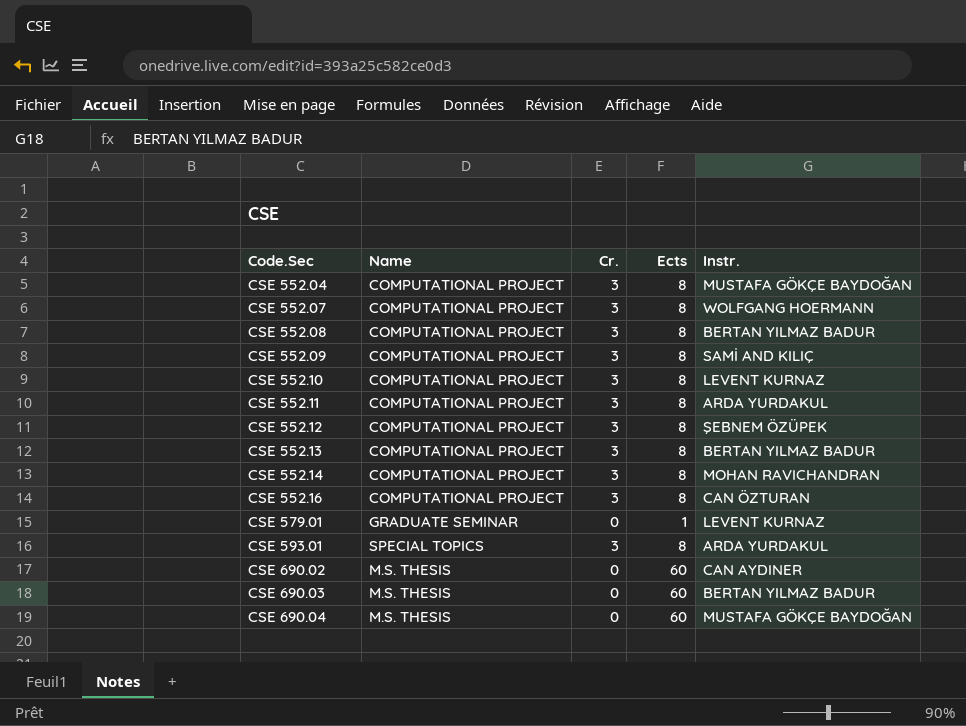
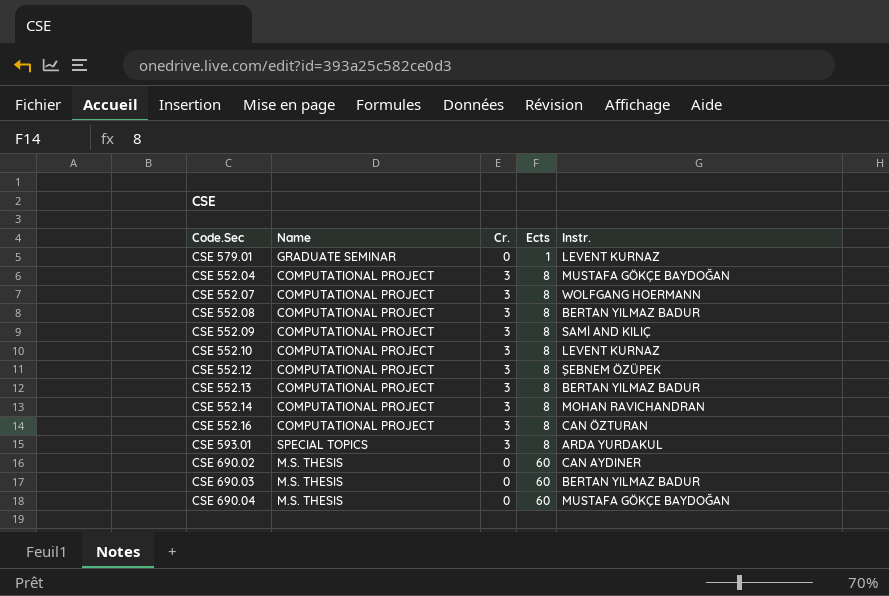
row order: Code.Sec ascending -> Ects ascending
row CSE 552.11: COMPUTATIONAL PROJECT | 3 | 8 | ARDA YURDAKUL -> none

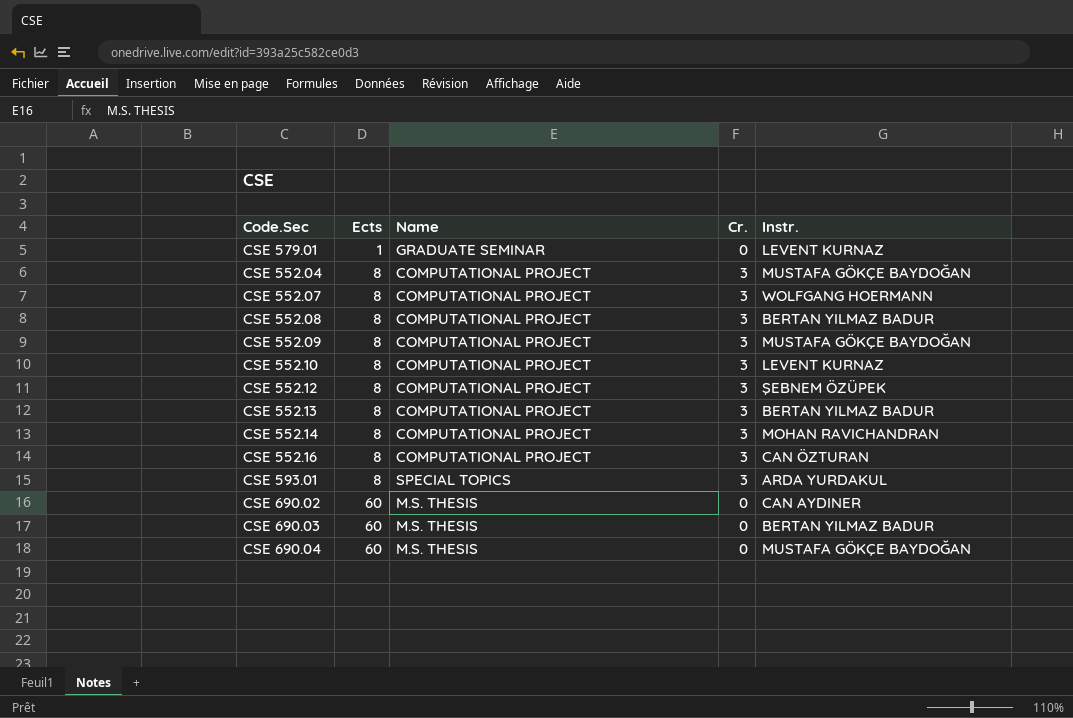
column Ects | position: 4 -> 2
CSE 552.09 | Instr.: SAMİ AND KILIÇ -> MUSTAFA GÖKÇE BAYDOĞAN

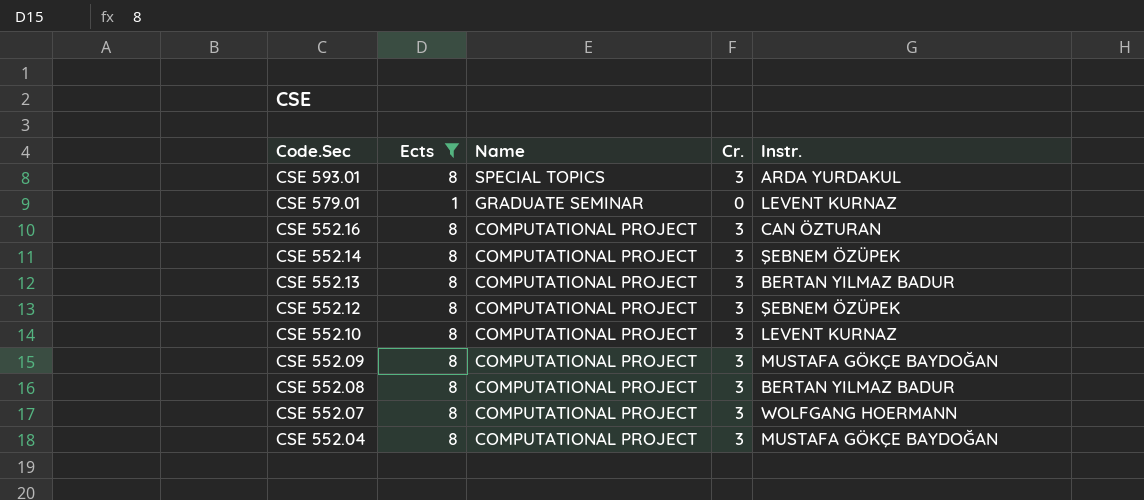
filter: none -> Ects != 60
row order: Ects ascending -> Code.Sec descending
CSE 552.14 | Instr.: MOHAN RAVICHANDRAN -> ŞEBNEM ÖZÜPEK

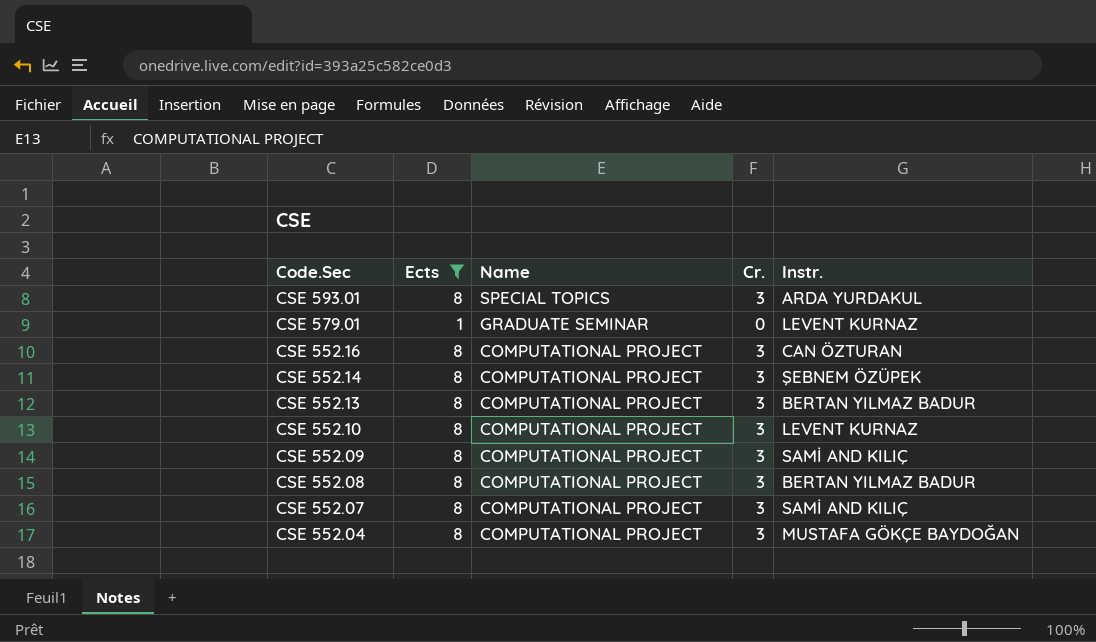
row CSE 552.12: 8 | COMPUTATIONAL PROJECT | 3 | ŞEBNEM ÖZÜPEK -> none
CSE 552.09 | Instr.: MUSTAFA GÖKÇE BAYDOĞAN -> SAMİ AND KILIÇ
CSE 552.07 | Instr.: WOLFGANG HOERMANN -> SAMİ AND KILIÇ

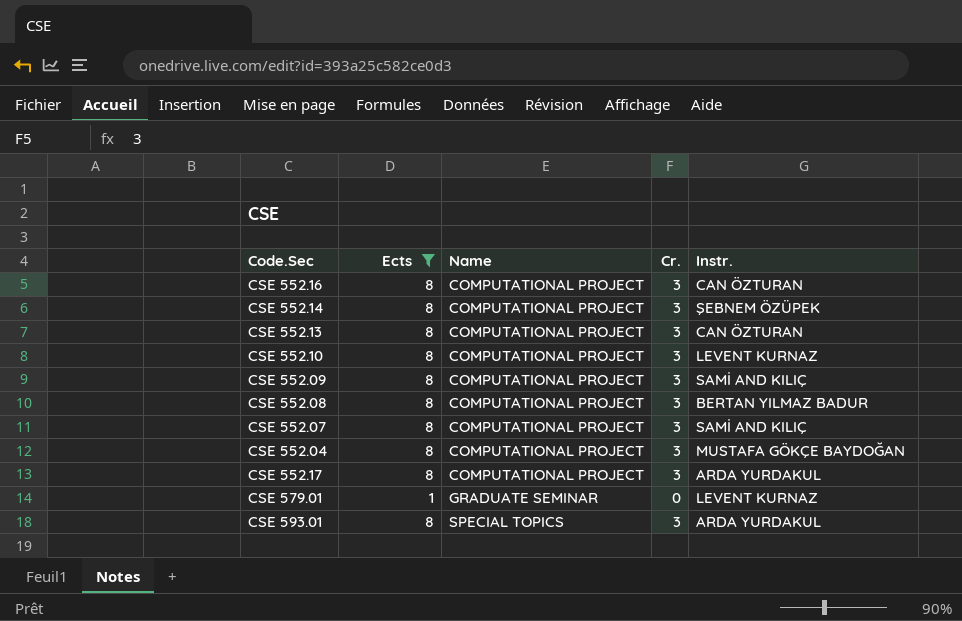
row order: Code.Sec descending -> Name ascending
CSE 552.13 | Instr.: BERTAN YILMAZ BADUR -> CAN ÖZTURAN
row CSE 552.17: none -> 8 | COMPUTATIONAL PROJECT | 3 | ARDA YURDAKUL

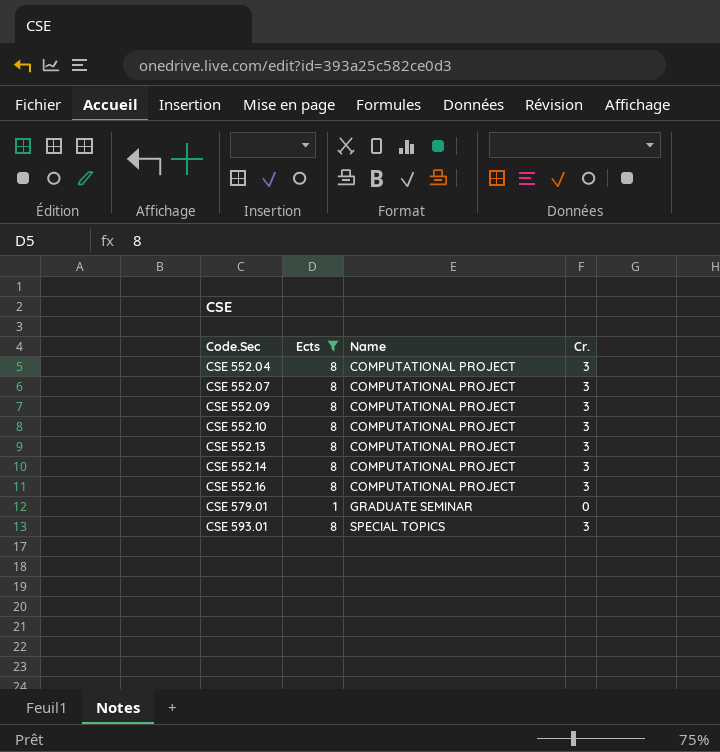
row order: Name ascending -> Code.Sec ascending
column Instr. | position: 5 -> none
row CSE 552.08: 8 | COMPUTATIONAL PROJECT | 3 | BERTAN YILMAZ BADUR -> none
row CSE 552.17: 8 | COMPUTATIONAL PROJECT | 3 | ARDA YURDAKUL -> none

